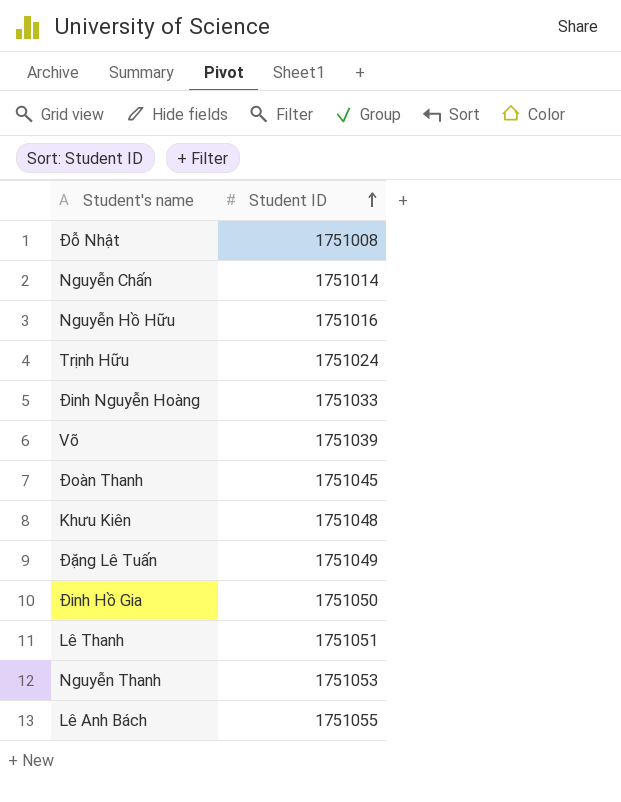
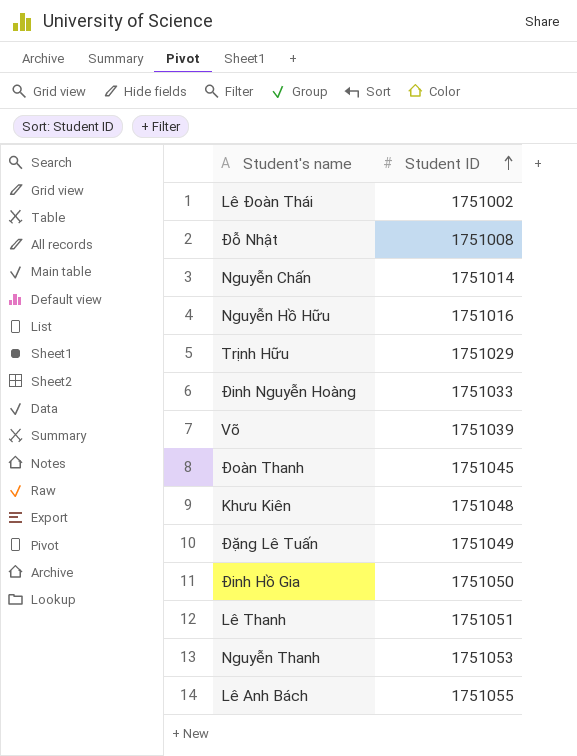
row Lê Đoàn Thái: none -> 1751002
Trịnh Hữu | Student ID: 1751024 -> 1751029

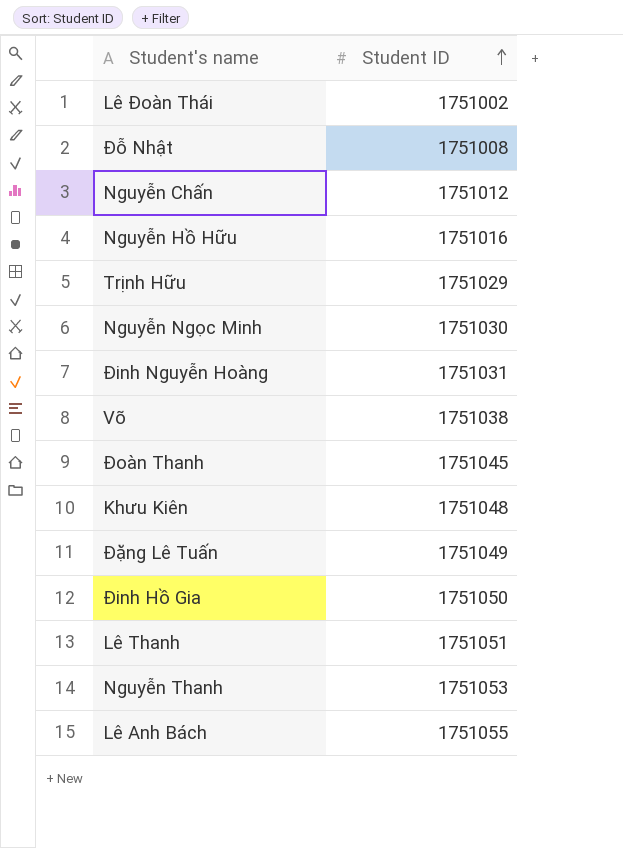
Nguyễn Chấn | Student ID: 1751014 -> 1751012
row Nguyễn Ngọc Minh: none -> 1751030
Đinh Nguyễn Hoàng | Student ID: 1751033 -> 1751031
Võ | Student ID: 1751039 -> 1751038

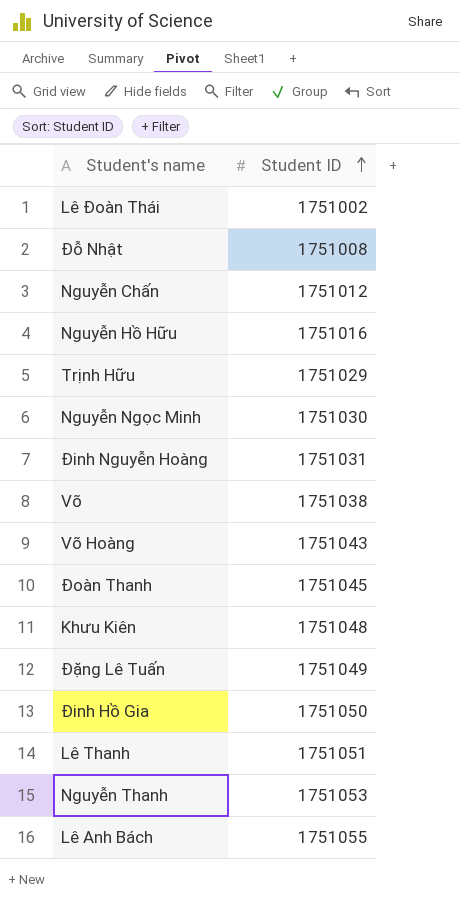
row Võ Hoàng: none -> 1751043

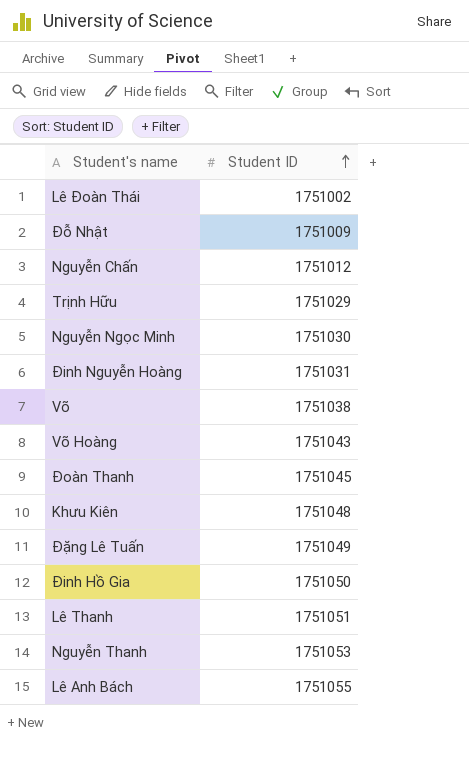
row Nguyễn Hồ Hữu: 1751016 -> none
Đỗ Nhật | Student ID: 1751008 -> 1751009

